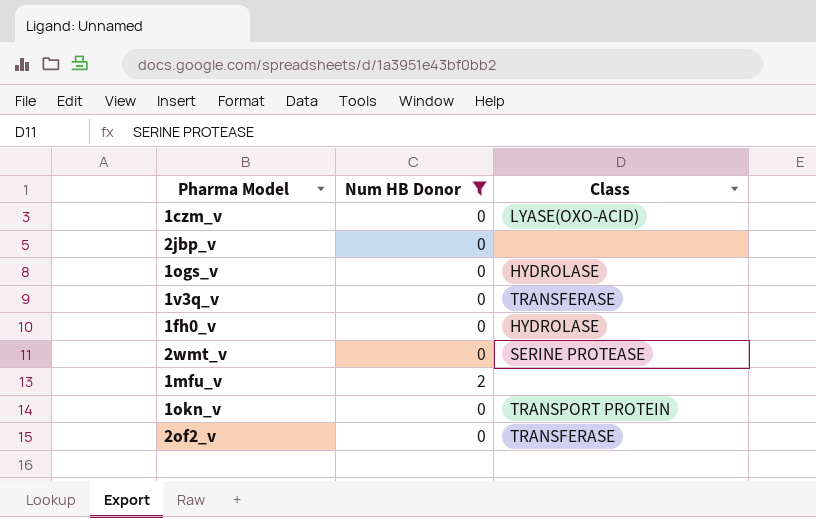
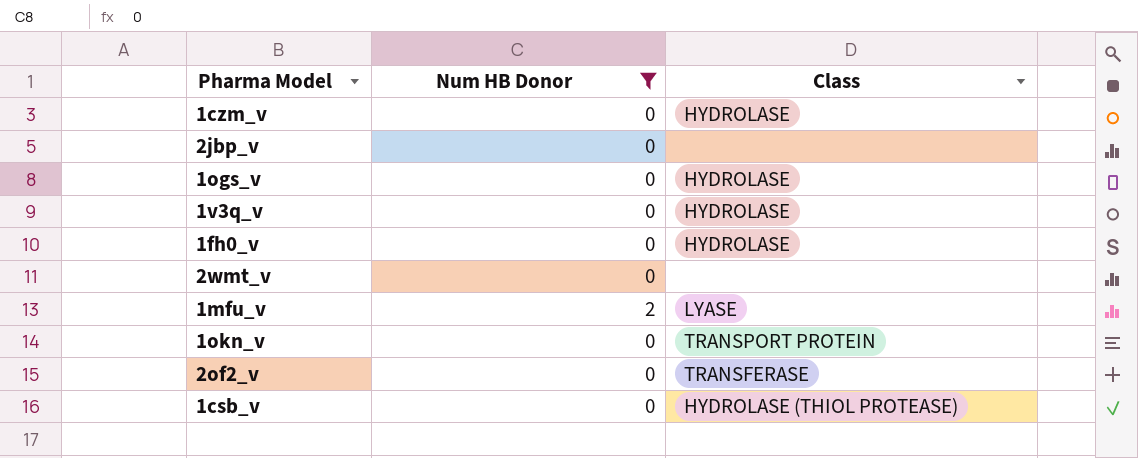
1czm_v | Class: LYASE(OXO-ACID) -> HYDROLASE
1v3q_v | Class: TRANSFERASE -> HYDROLASE
2wmt_v | Class: SERINE PROTEASE -> none
1mfu_v | Class: none -> LYASE
row 1csb_v: none -> 0 | HYDROLASE (THIOL PROTEASE)

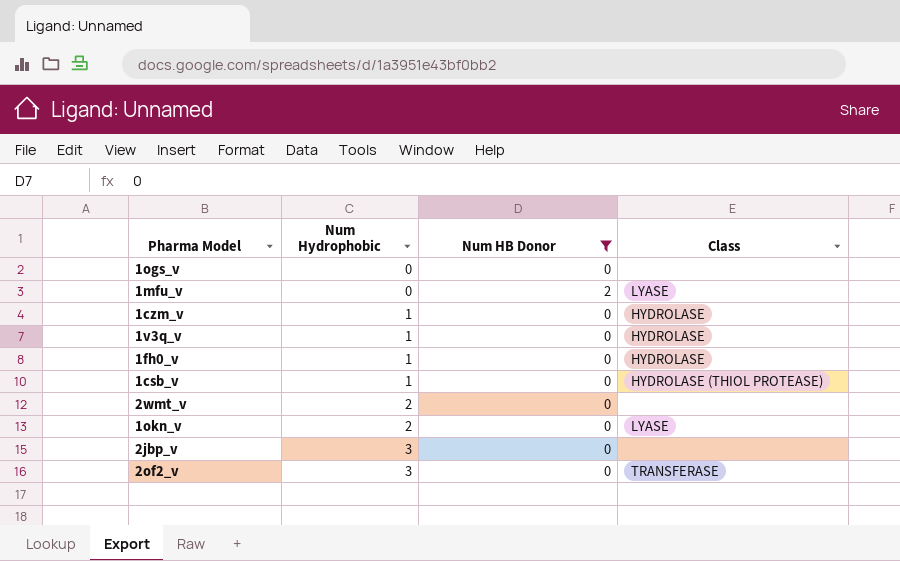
row order: none -> Num Hydrophobic ascending
column Num Hydrophobic | position: none -> 2
1ogs_v | Class: HYDROLASE -> none
1okn_v | Class: TRANSPORT PROTEIN -> LYASE

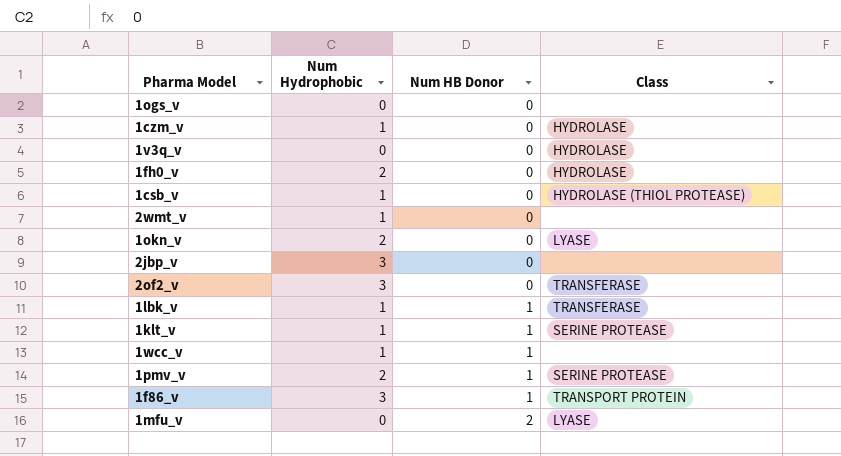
filter: Num HB Donor != 1 -> none
row order: Num Hydrophobic ascending -> Num HB Donor ascending
1v3q_v | Num Hydrophobic: 1 -> 0
1fh0_v | Num Hydrophobic: 1 -> 2
2wmt_v | Num Hydrophobic: 2 -> 1

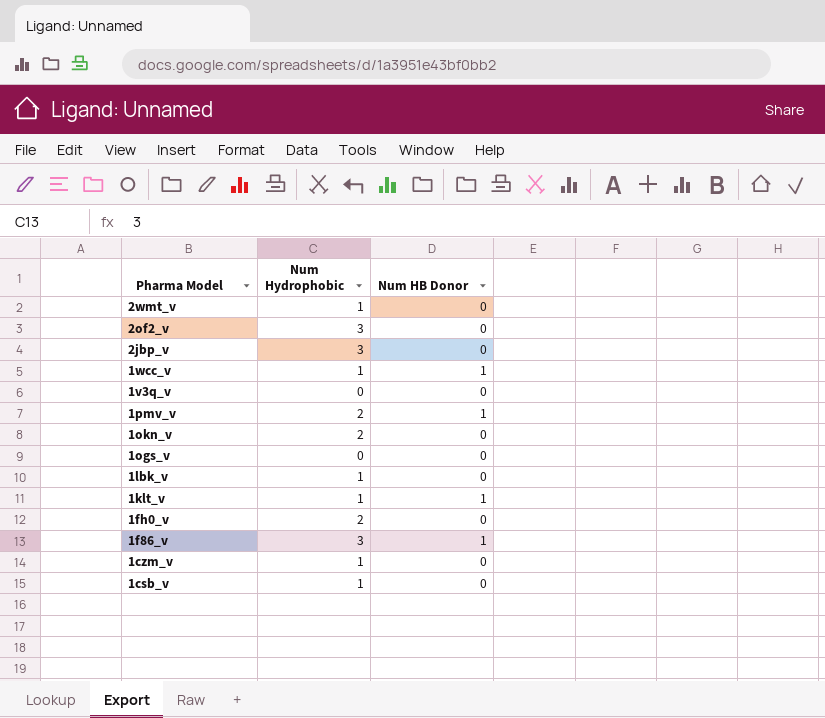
row order: Num HB Donor ascending -> Pharma Model descending
column Class | position: 4 -> none
row 1mfu_v: 0 | 2 | LYASE -> none
1lbk_v | Num HB Donor: 1 -> 0

